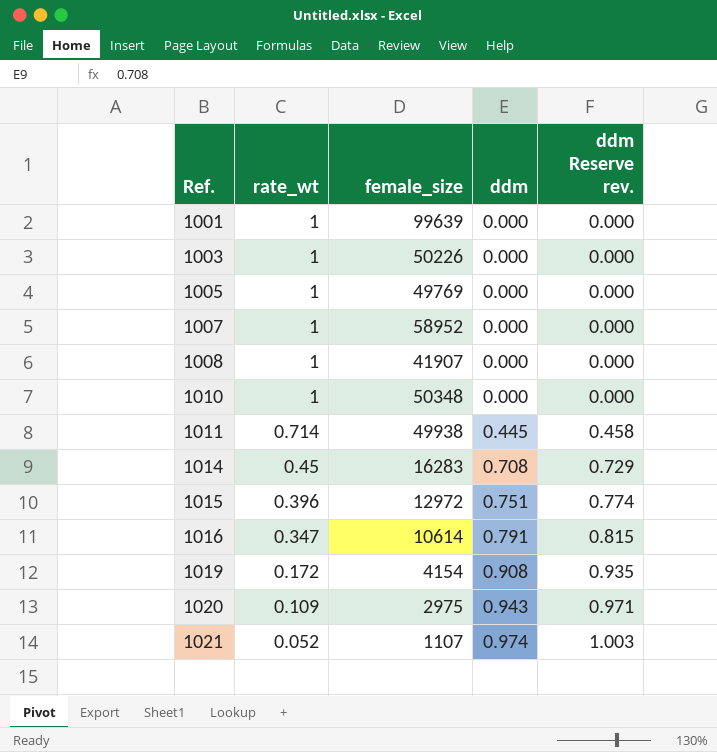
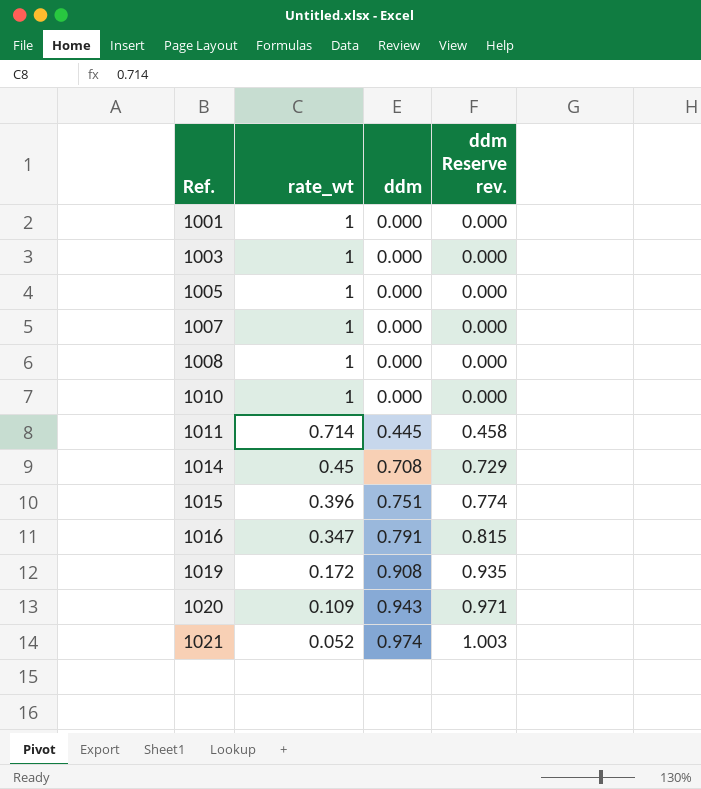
column female_size | position: 3 -> none

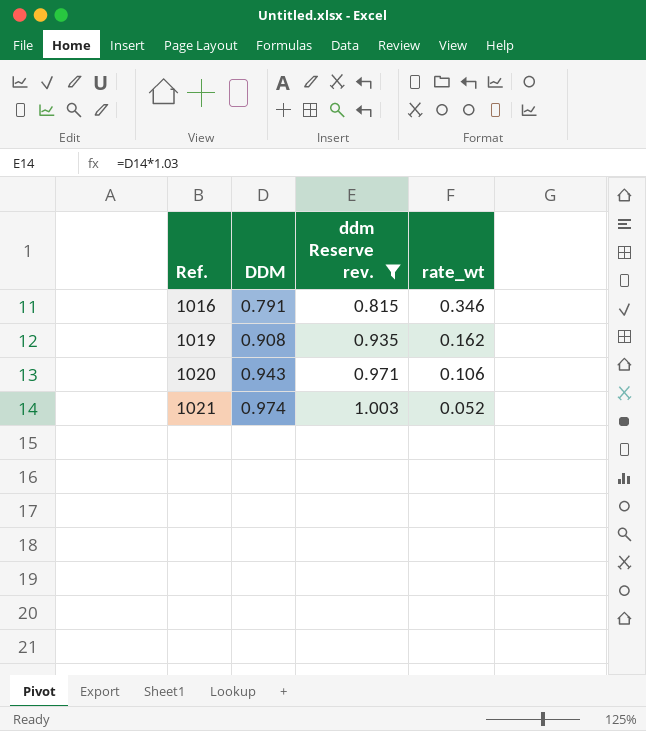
filter: none -> ddm Reserve rev. >= 0.815
column name: ddm -> DDM
column rate_wt | position: 2 -> 4
1016 | rate_wt: 0.347 -> 0.346
1019 | rate_wt: 0.172 -> 0.162
1020 | rate_wt: 0.109 -> 0.106

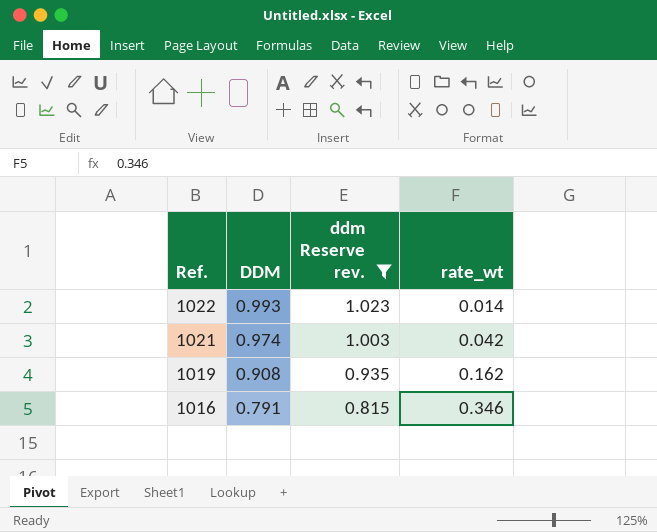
row order: Ref. ascending -> Ref. descending
row 1020: 0.943 | 0.971 | 0.106 -> none
row 1022: none -> 0.993 | 1.023 | 0.014
1021 | rate_wt: 0.052 -> 0.042

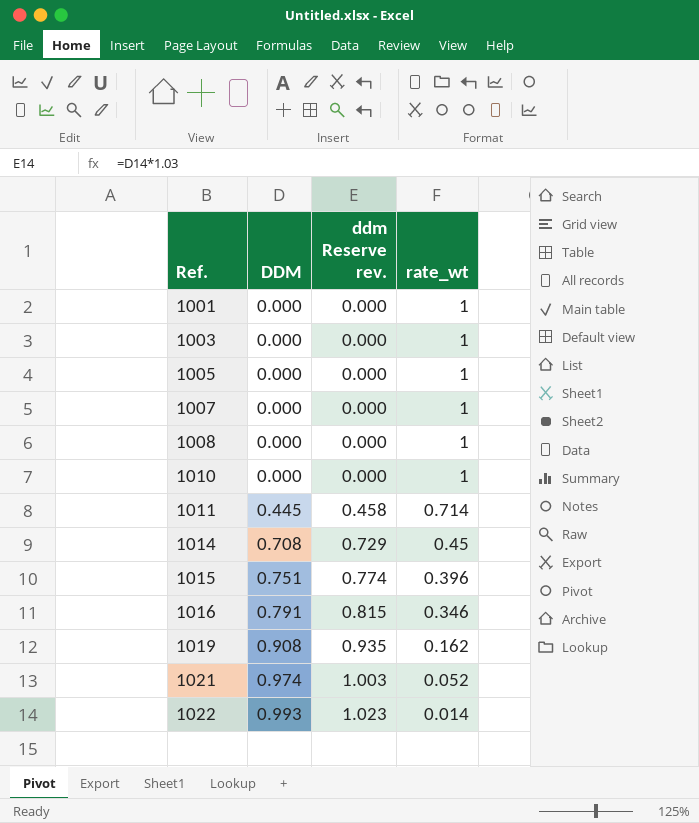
filter: ddm Reserve rev. >= 0.815 -> none
row order: Ref. descending -> Ref. ascending
1021 | rate_wt: 0.042 -> 0.052

